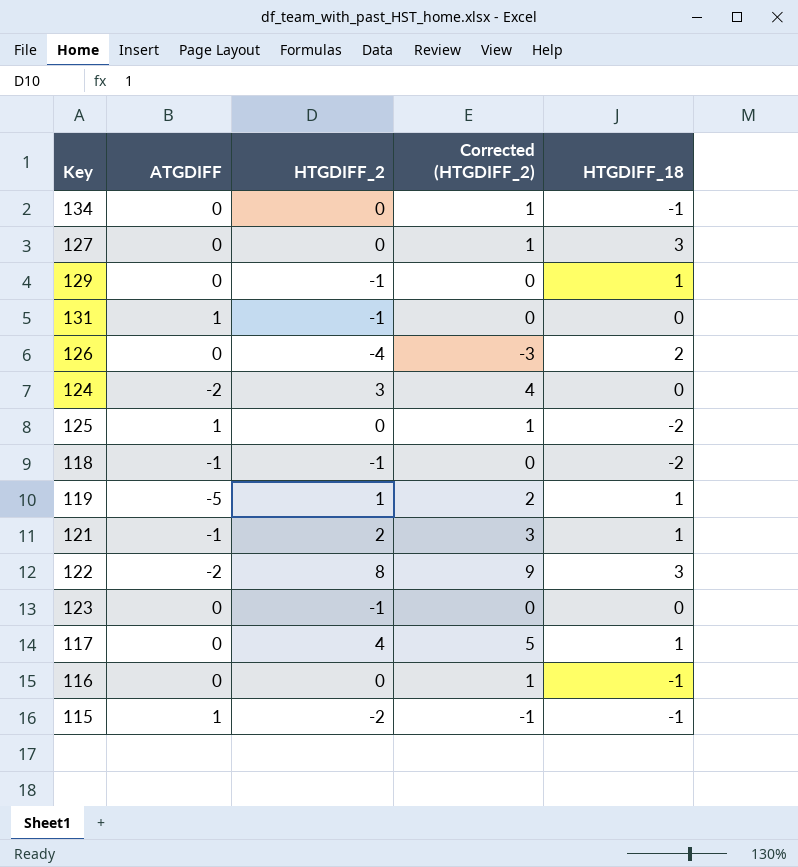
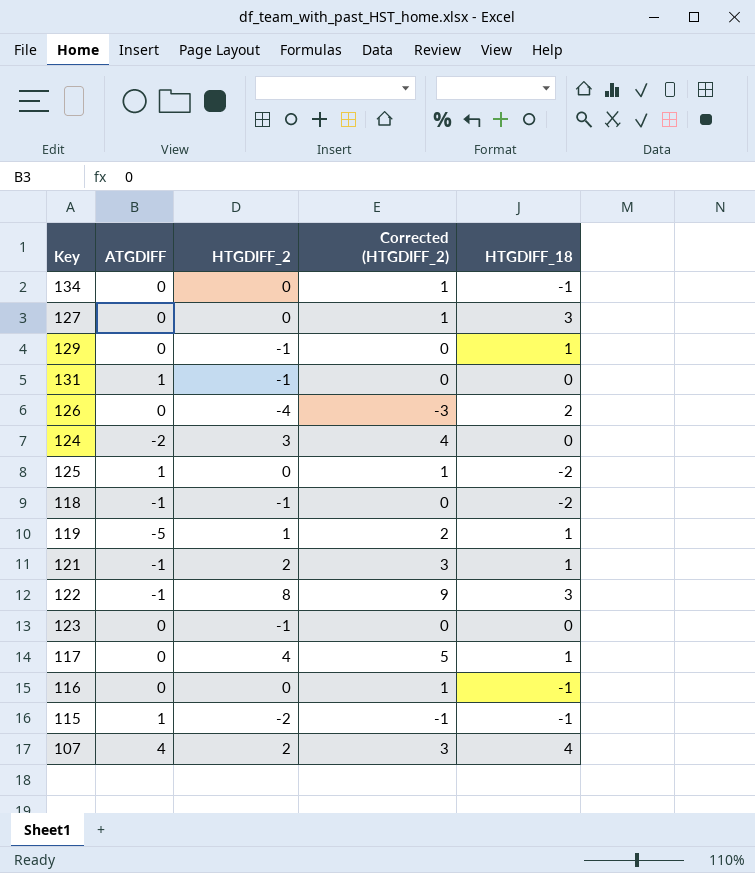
122 | ATGDIFF: -2 -> -1
row 107: none -> 4 | 2 | 3 | 4

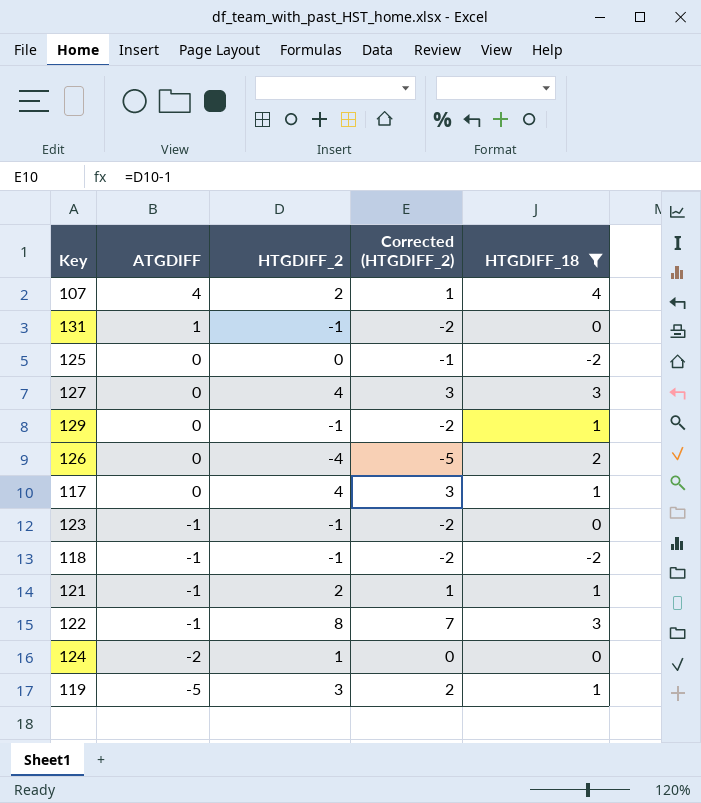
filter: none -> HTGDIFF_18 != -1
row order: none -> ATGDIFF descending
column Corrected (HTGDIFF_2) | formula: [HTGDIFF_2] + 1 -> [HTGDIFF_2] - 1
125 | ATGDIFF: 1 -> 0
127 | HTGDIFF_2: 0 -> 4
123 | ATGDIFF: 0 -> -1
124 | HTGDIFF_2: 3 -> 1
119 | HTGDIFF_2: 1 -> 3

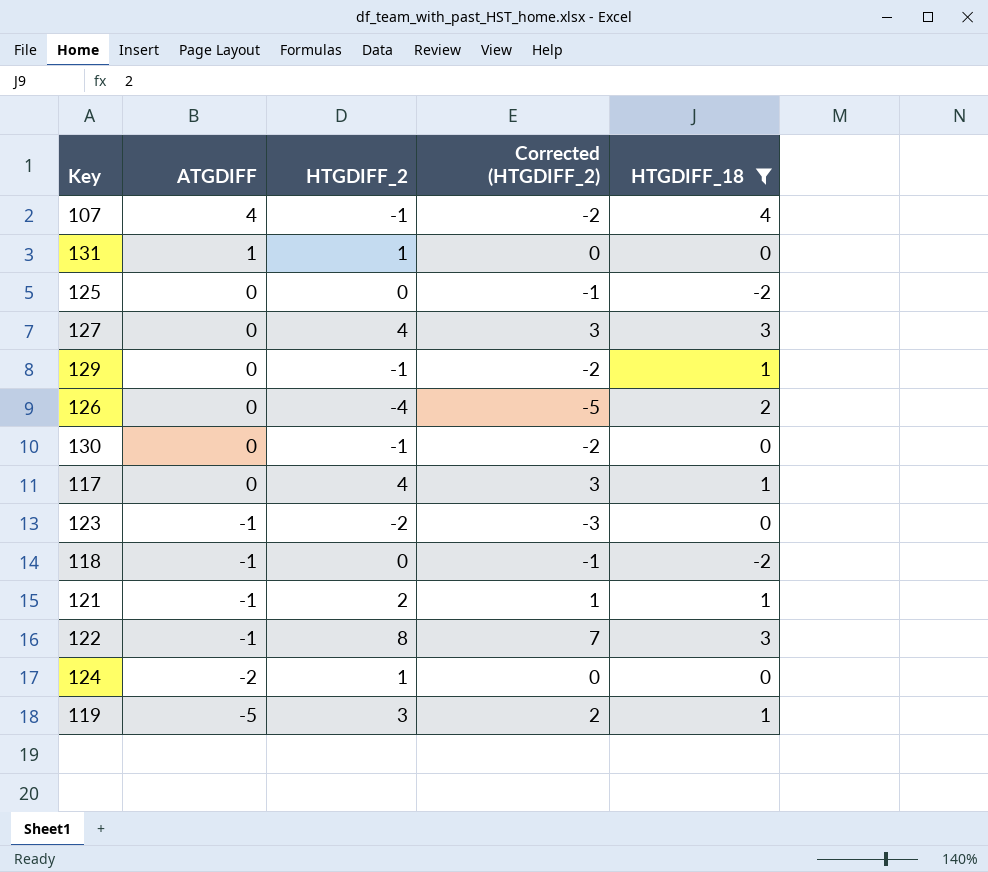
107 | HTGDIFF_2: 2 -> -1
107 | Corrected (HTGDIFF_2): 1 -> -2
131 | HTGDIFF_2: -1 -> 1
131 | Corrected (HTGDIFF_2): -2 -> 0
row 130: none -> 0 | -1 | -2 | 0
123 | HTGDIFF_2: -1 -> -2
123 | Corrected (HTGDIFF_2): -2 -> -3
118 | HTGDIFF_2: -1 -> 0
118 | Corrected (HTGDIFF_2): -2 -> -1

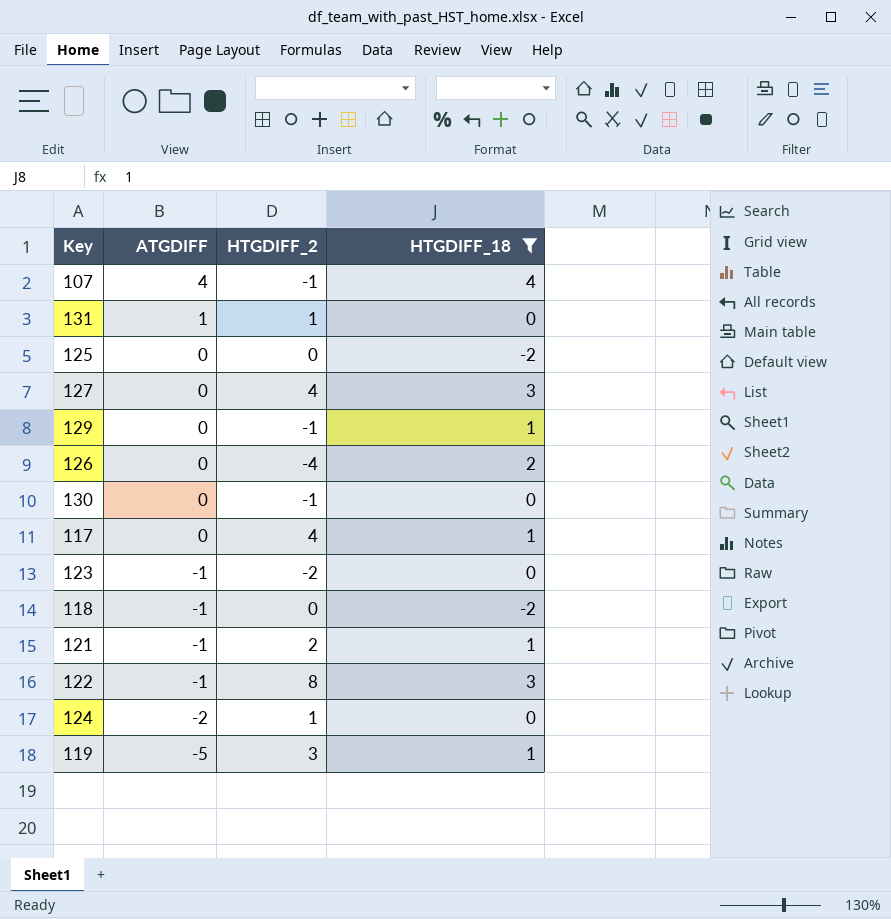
column Corrected (HTGDIFF_2) | formula: [HTGDIFF_2] - 1 -> none

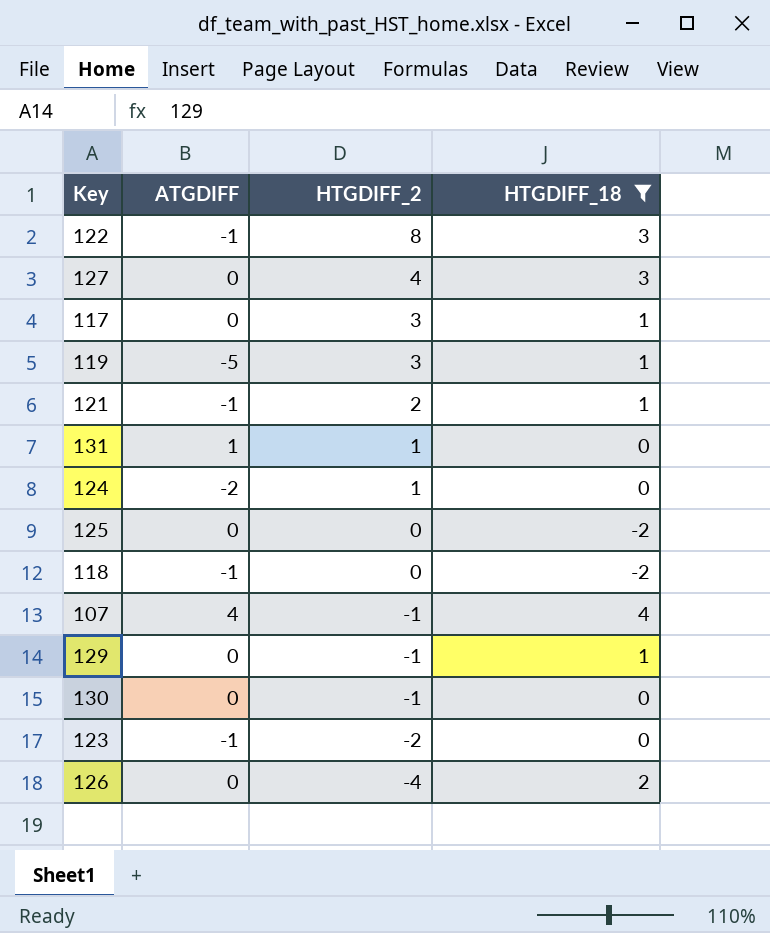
row order: ATGDIFF descending -> HTGDIFF_2 descending
117 | HTGDIFF_2: 4 -> 3

